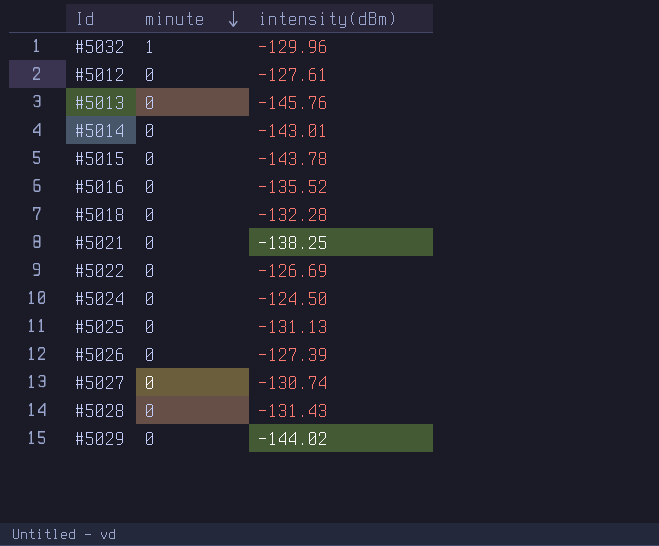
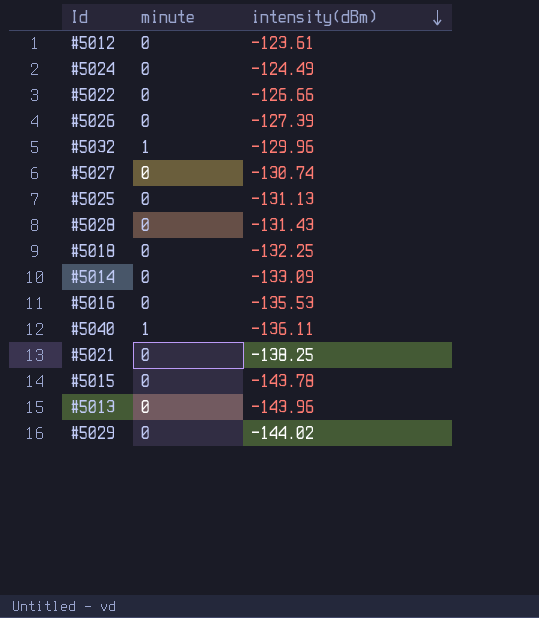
row order: minute descending -> intensity(dBm) descending
#5012 | intensity(dBm): -127.61 -> -123.61
#5024 | intensity(dBm): -124.50 -> -124.49
#5022 | intensity(dBm): -126.69 -> -126.66
#5018 | intensity(dBm): -132.28 -> -132.25
#5014 | intensity(dBm): -143.01 -> -133.09
#5016 | intensity(dBm): -135.52 -> -135.53
row #5040: none -> 1 | -136.11
#5013 | intensity(dBm): -145.76 -> -143.96

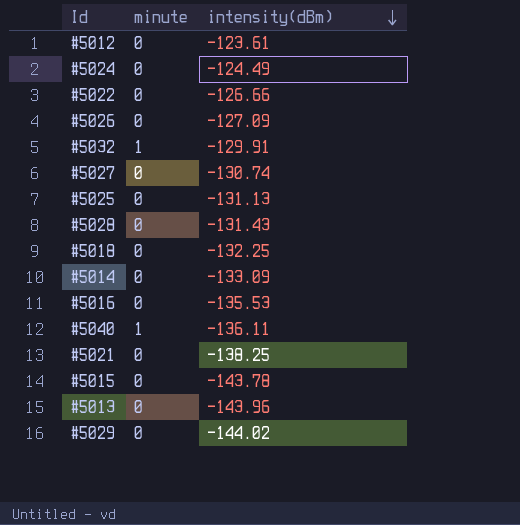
#5026 | intensity(dBm): -127.39 -> -127.09
#5032 | intensity(dBm): -129.96 -> -129.91

